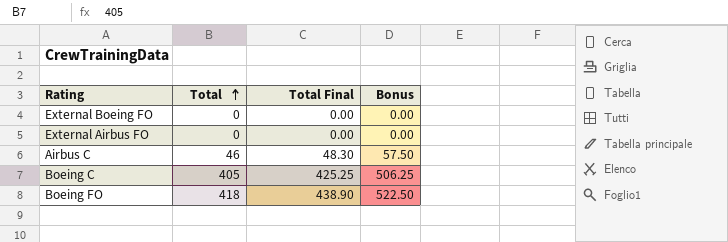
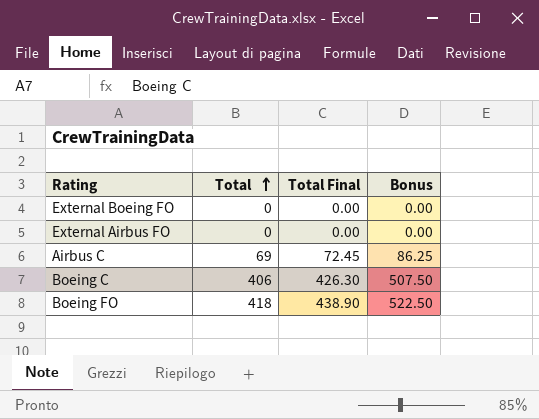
Airbus C | Total: 46 -> 69
Airbus C | Total Final: 48.30 -> 72.45
Airbus C | Bonus: 57.50 -> 86.25
Boeing C | Total: 405 -> 406
Boeing C | Total Final: 425.25 -> 426.30
Boeing C | Bonus: 506.25 -> 507.50

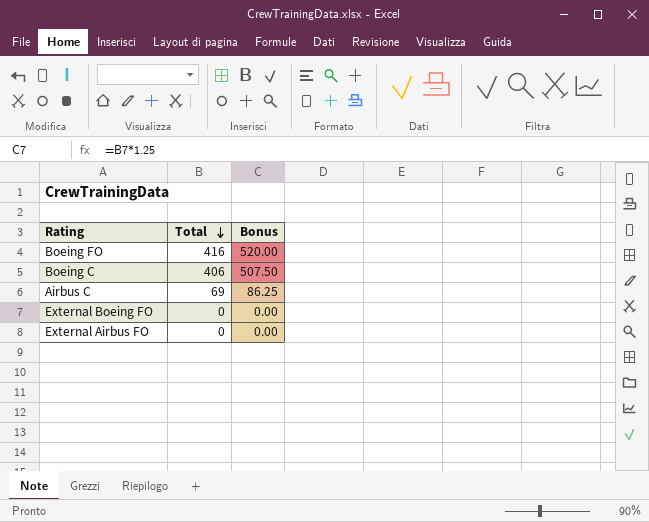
row order: Total ascending -> Total descending
column Total Final | formula: [Total] * 1.05 -> none
Boeing FO | Total: 418 -> 416
Boeing FO | Bonus: 522.50 -> 520.00

